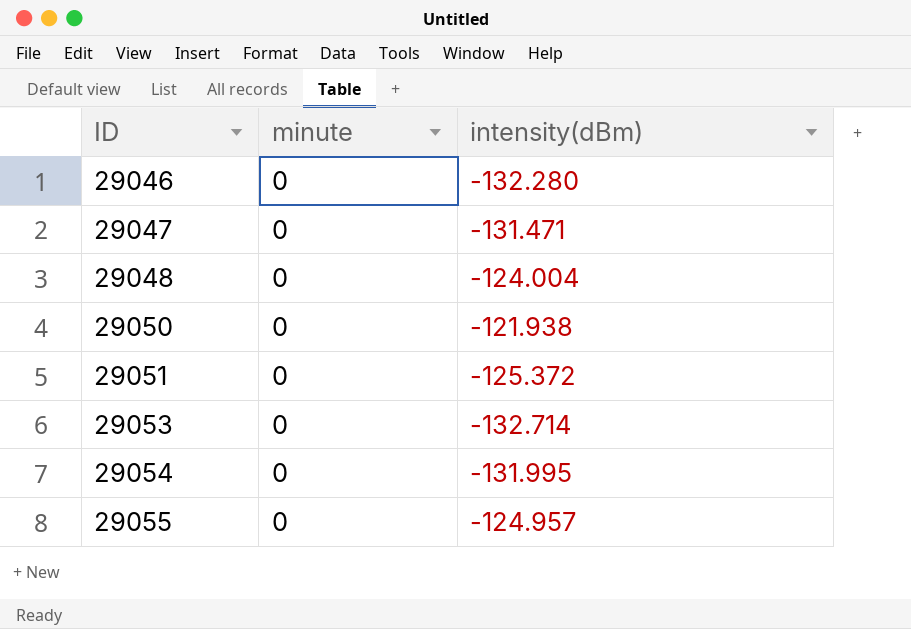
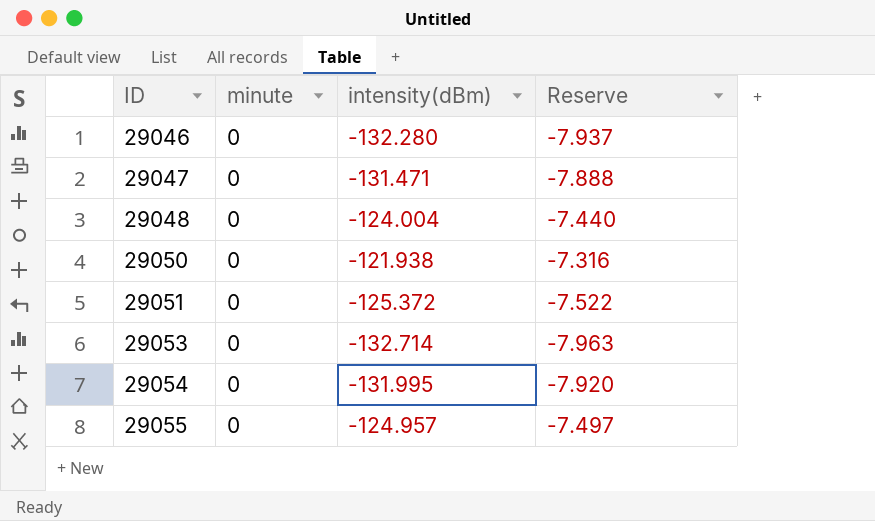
column Reserve | formula: none -> [intensity(dBm)] * 0.06

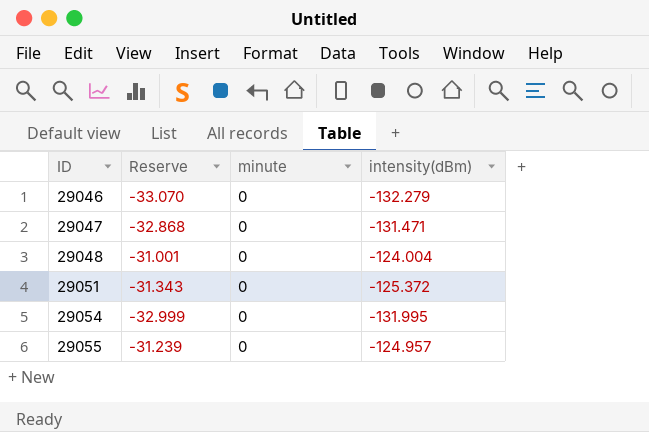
column Reserve | formula: [intensity(dBm)] * 0.06 -> [intensity(dBm)] * 0.25
column Reserve | position: 4 -> 2
row 29050: 0 | -121.938 | -7.316 -> none
row 29053: 0 | -132.714 | -7.963 -> none
29046 | intensity(dBm): -132.280 -> -132.279

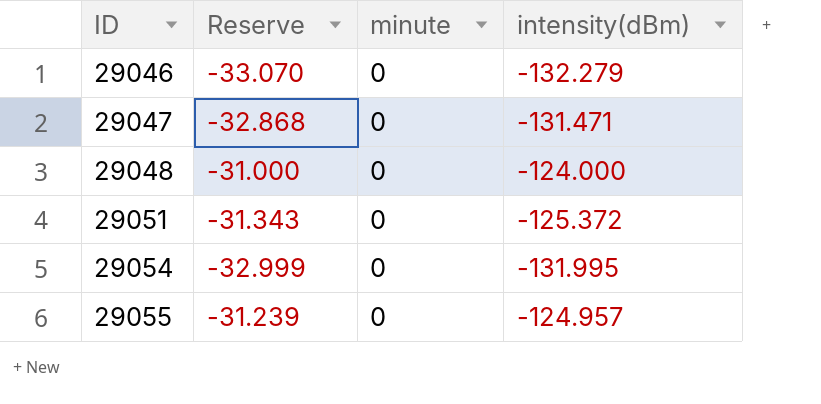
29048 | Reserve: -31.001 -> -31.000
29048 | intensity(dBm): -124.004 -> -124.000

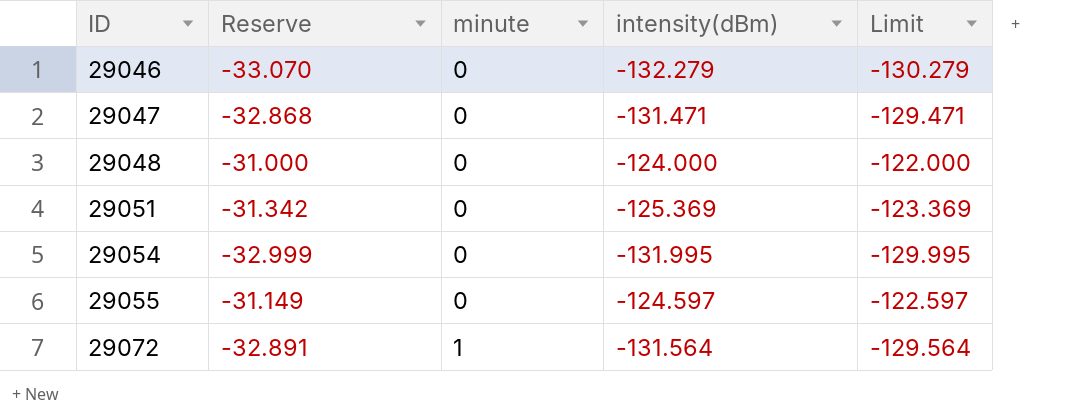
column Limit | formula: none -> [intensity(dBm)] + 2
29051 | Reserve: -31.343 -> -31.342
29051 | intensity(dBm): -125.372 -> -125.369
29055 | Reserve: -31.239 -> -31.149
29055 | intensity(dBm): -124.957 -> -124.597
row 29072: none -> -32.891 | 1 | -131.564 | -129.564

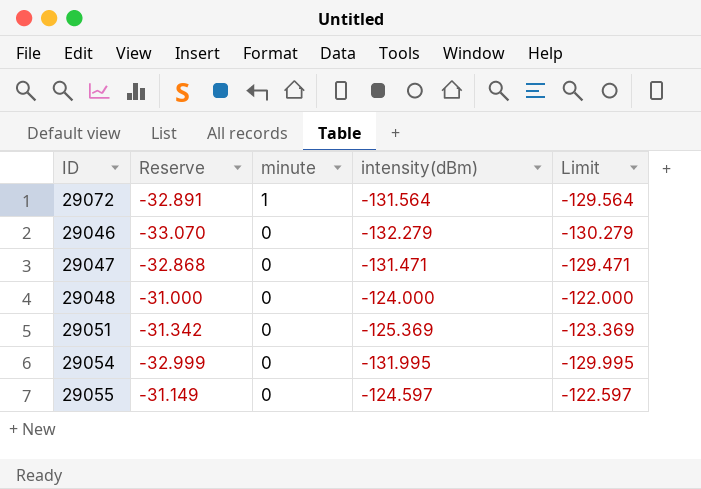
row order: ID ascending -> minute descending

